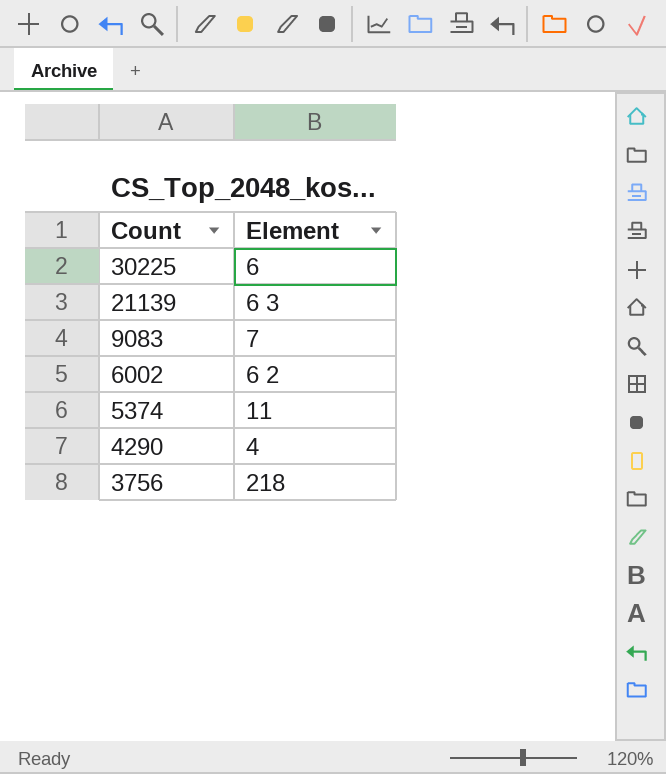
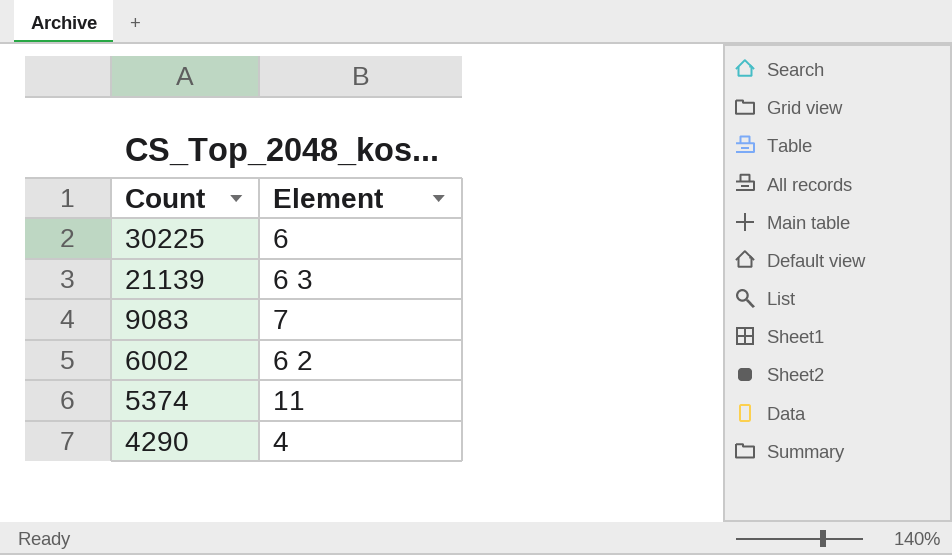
row 3756: 218 -> none

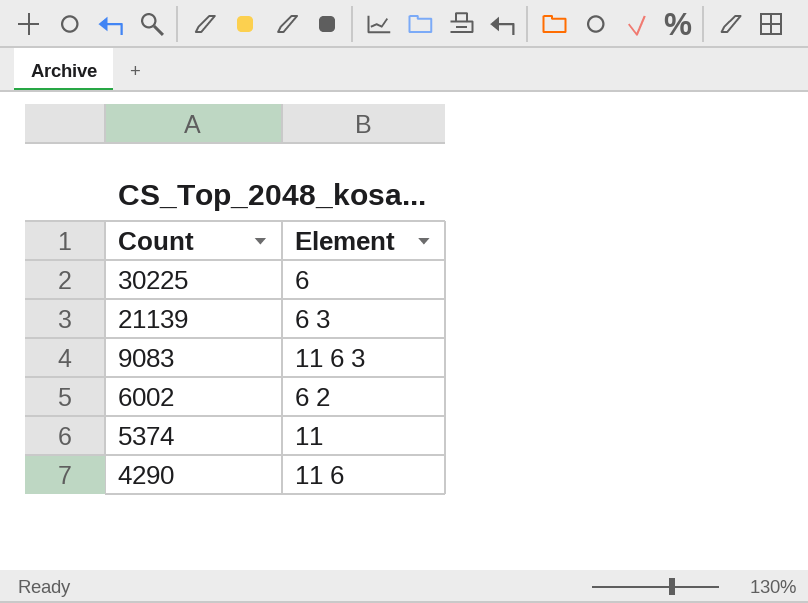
9083 | Element: 7 -> 11 6 3
4290 | Element: 4 -> 11 6

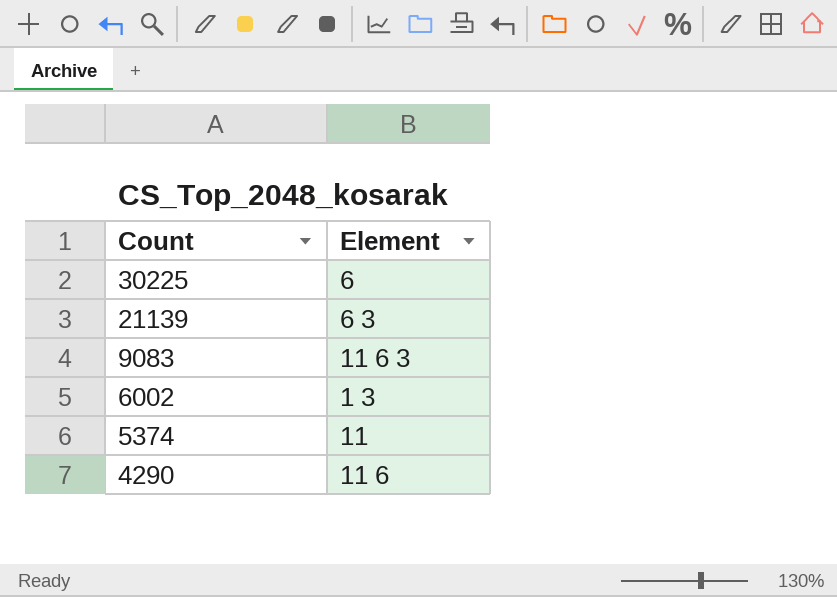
6002 | Element: 6 2 -> 1 3

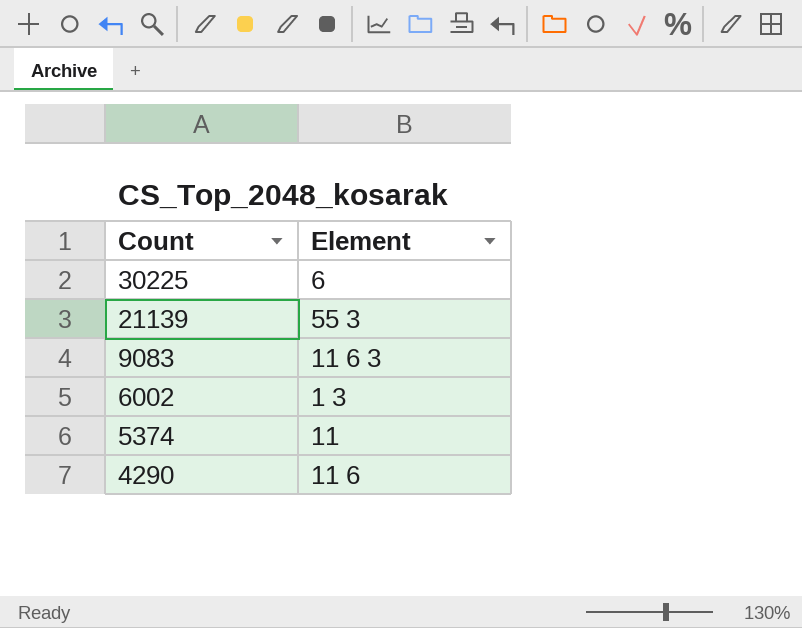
21139 | Element: 6 3 -> 55 3

